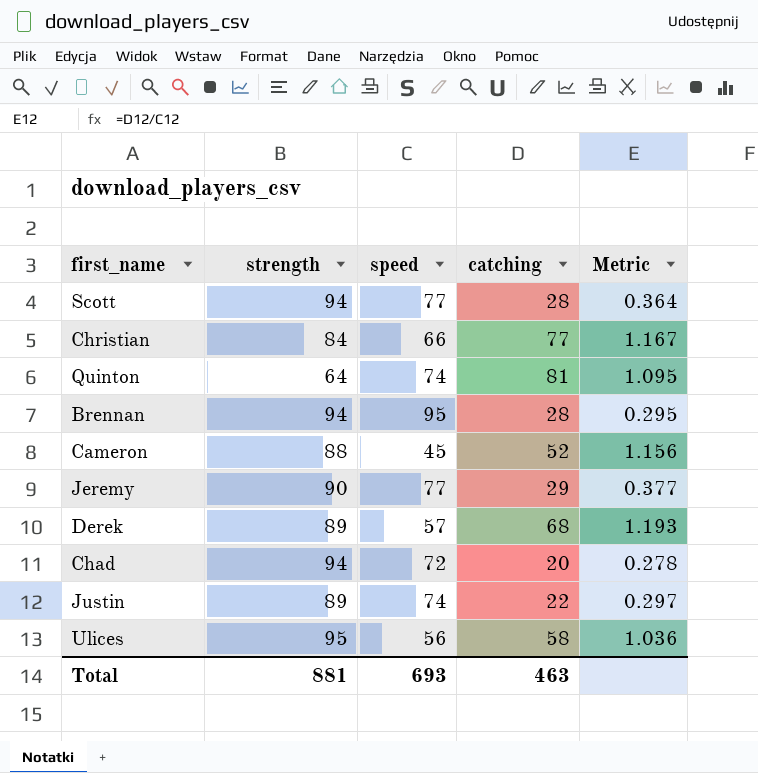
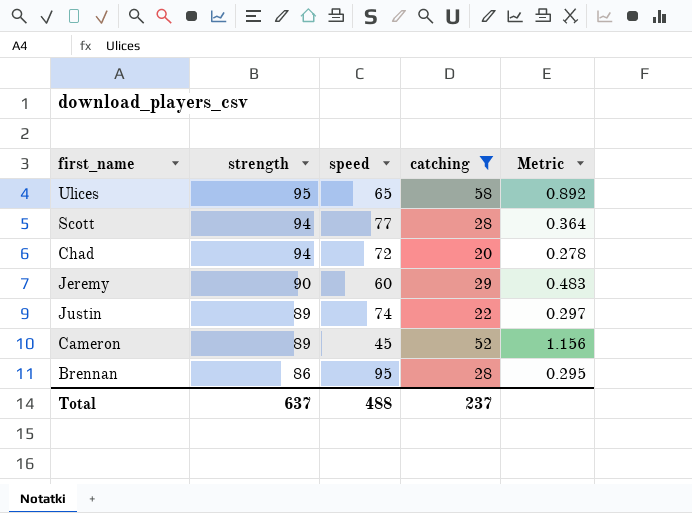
filter: none -> catching <= 58
row order: none -> strength descending
Ulices | speed: 56 -> 65
Ulices | Metric: 1.036 -> 0.892
Jeremy | speed: 77 -> 60
Jeremy | Metric: 0.377 -> 0.483
Cameron | strength: 88 -> 89
Brennan | strength: 94 -> 86
Total | strength: 881 -> 637
Total | speed: 693 -> 488
Total | catching: 463 -> 237

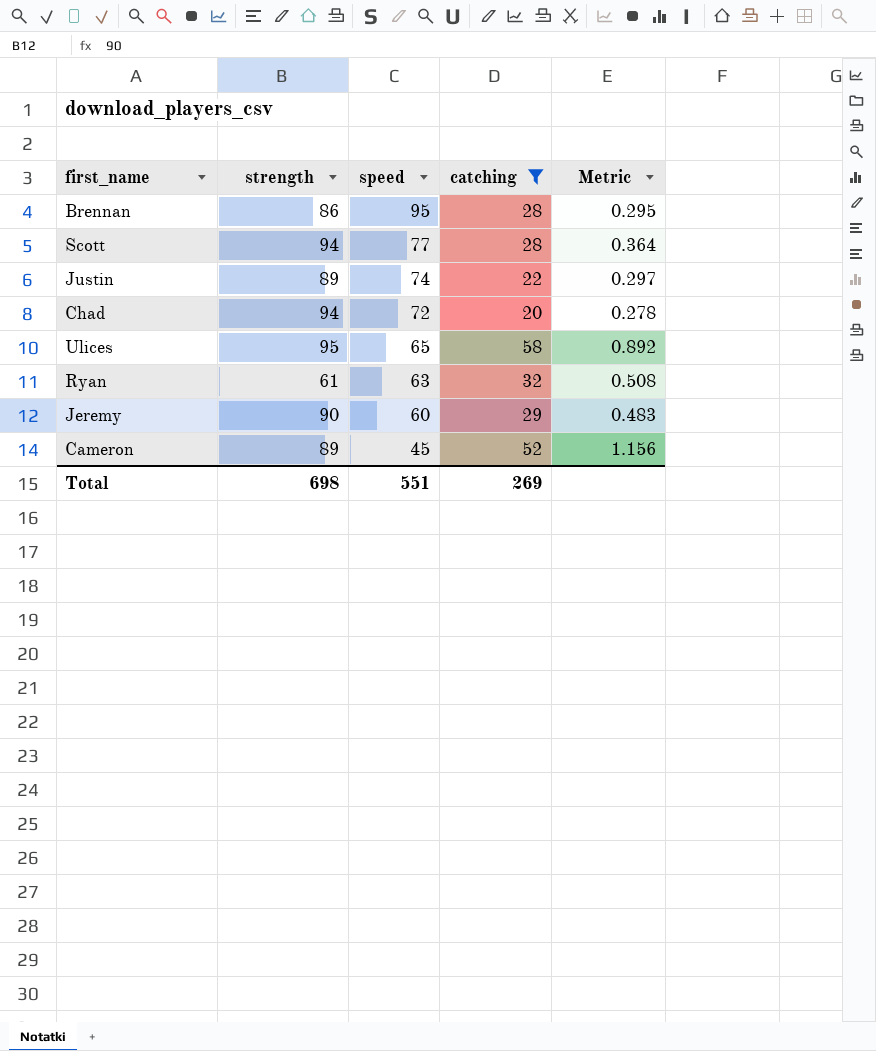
row order: strength descending -> speed descending
row Ryan: none -> 61 | 63 | 32 | 0.508
Total | strength: 637 -> 698
Total | speed: 488 -> 551
Total | catching: 237 -> 269

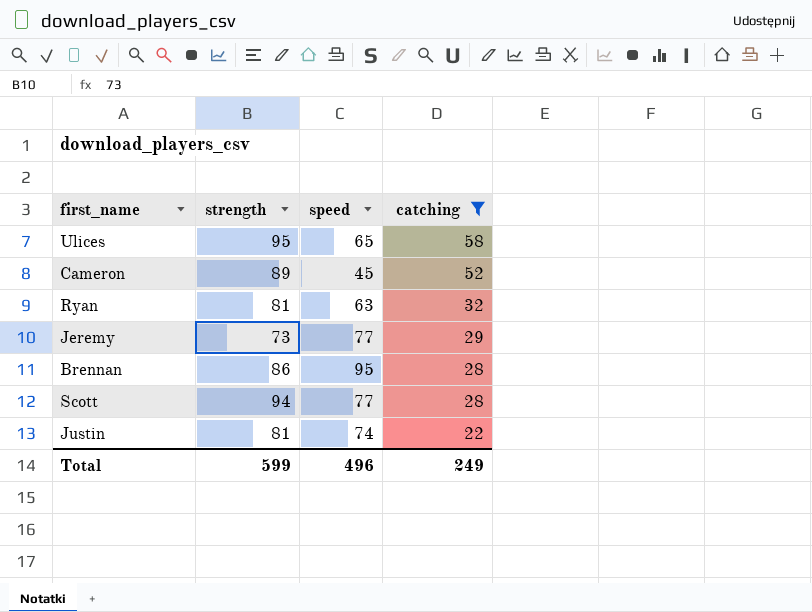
row order: speed descending -> catching descending
column Metric | formula: [catching] / [speed] -> none
row Chad: 94 | 72 | 20 | 0.278 -> none
Ryan | strength: 61 -> 81
Jeremy | strength: 90 -> 73
Jeremy | speed: 60 -> 77
Justin | strength: 89 -> 81
Total | strength: 698 -> 599
Total | speed: 551 -> 496
Total | catching: 269 -> 249

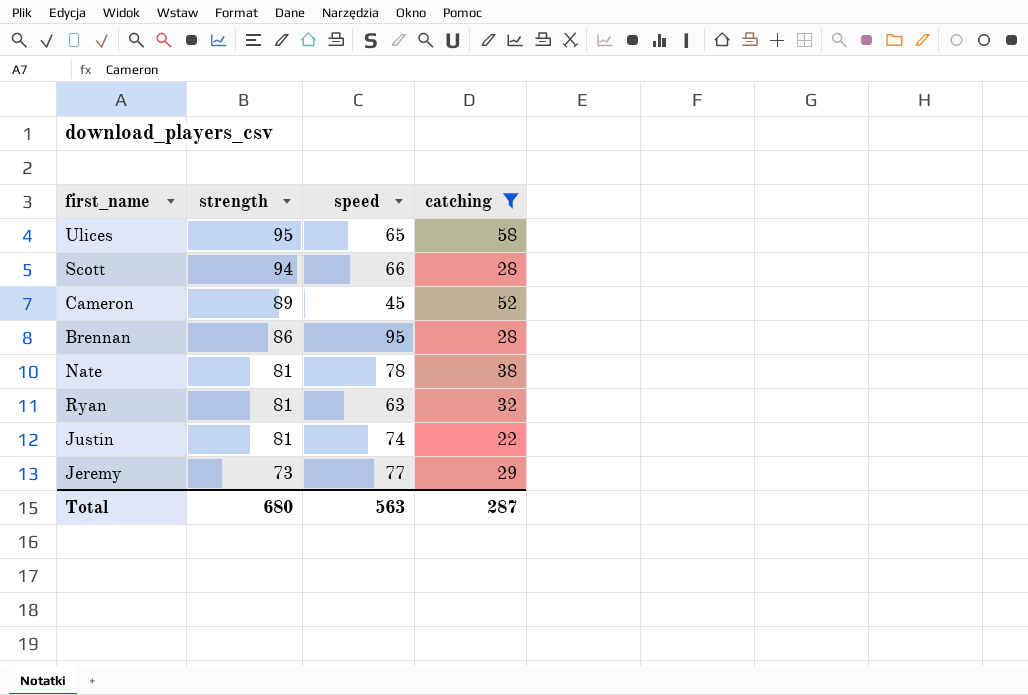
row order: catching descending -> strength descending
Scott | speed: 77 -> 66
row Nate: none -> 81 | 78 | 38
Total | strength: 599 -> 680
Total | speed: 496 -> 563
Total | catching: 249 -> 287

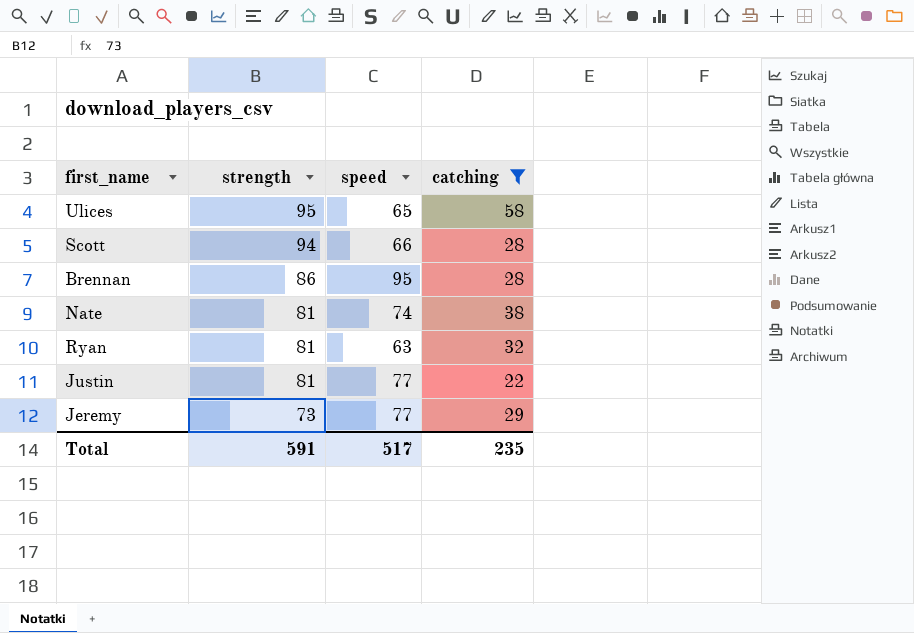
row Cameron: 89 | 45 | 52 -> none
Nate | speed: 78 -> 74
Justin | speed: 74 -> 77
Total | strength: 680 -> 591
Total | speed: 563 -> 517
Total | catching: 287 -> 235

